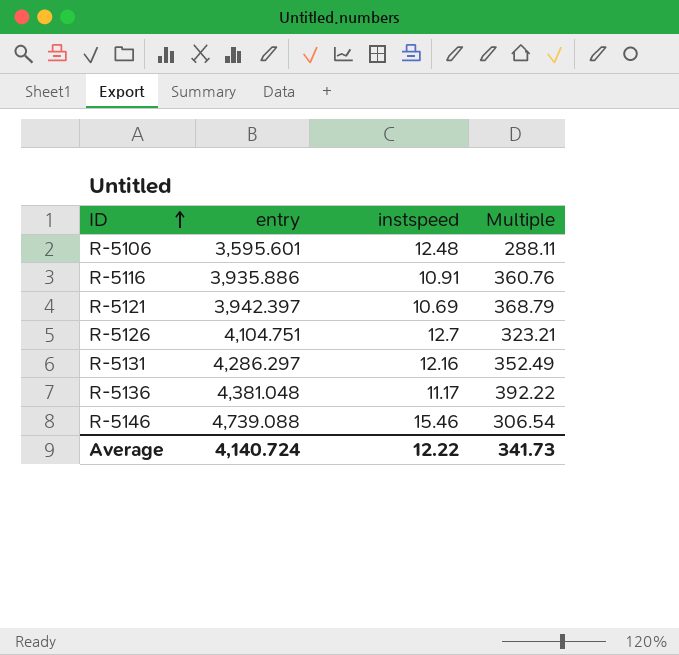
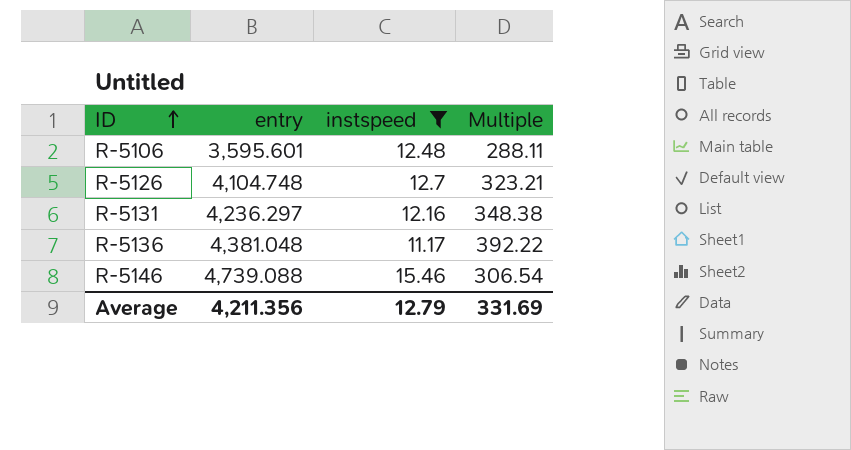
filter: none -> instspeed >= 11.17
R-5126 | entry: 4,104.751 -> 4,104.748
R-5131 | entry: 4,286.297 -> 4,236.297
R-5131 | Multiple: 352.49 -> 348.38
Average | entry: 4,140.724 -> 4,211.356
Average | instspeed: 12.22 -> 12.79
Average | Multiple: 341.73 -> 331.69

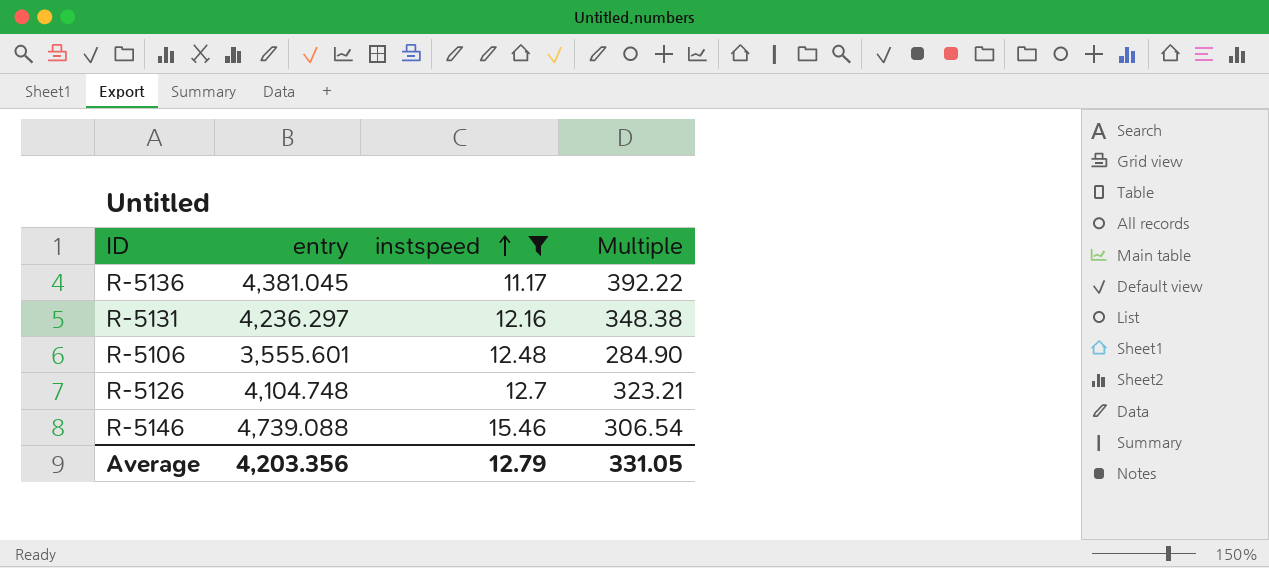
row order: ID ascending -> instspeed ascending
R-5136 | entry: 4,381.048 -> 4,381.045
R-5106 | entry: 3,595.601 -> 3,555.601
R-5106 | Multiple: 288.11 -> 284.90
Average | entry: 4,211.356 -> 4,203.356
Average | Multiple: 331.69 -> 331.05

